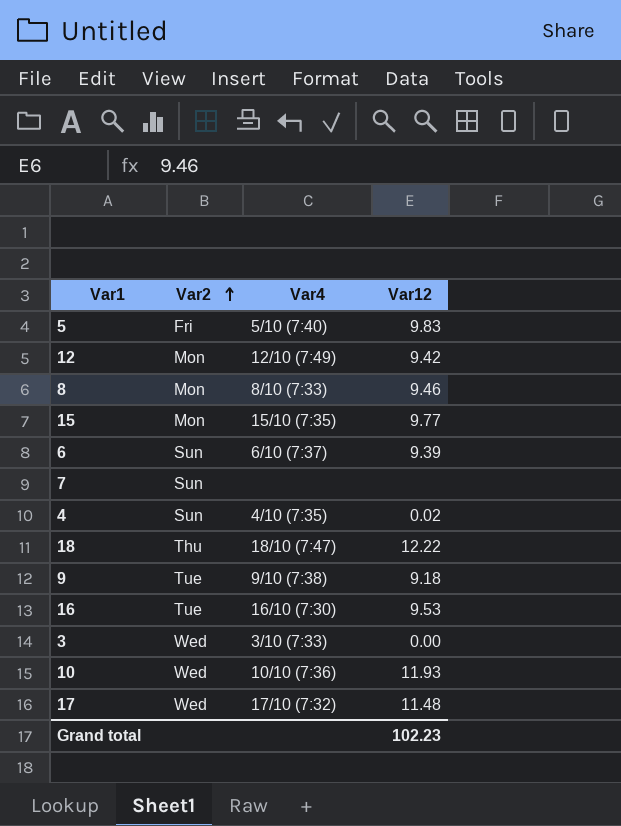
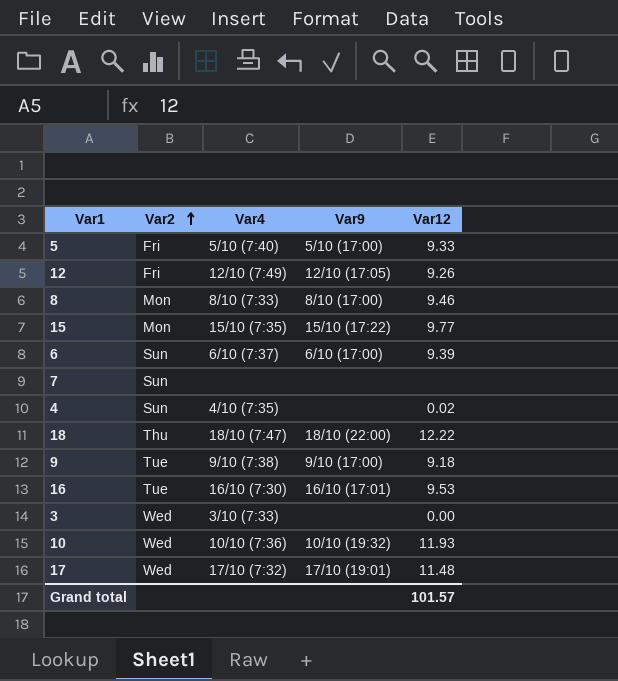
column Var9 | position: none -> 4
5 | Var12: 9.83 -> 9.33
12 | Var2: Mon -> Fri
12 | Var12: 9.42 -> 9.26
Grand total | Var12: 102.23 -> 101.57

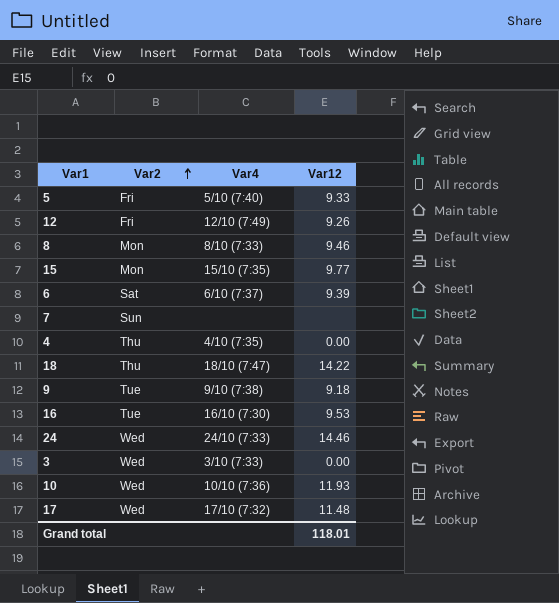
column Var9 | position: 4 -> none
6 | Var2: Sun -> Sat
4 | Var2: Sun -> Thu
4 | Var12: 0.02 -> 0.00
18 | Var12: 12.22 -> 14.22
row 24: none -> Wed | 24/10 (7:33) | 14.46
Grand total | Var12: 101.57 -> 118.01

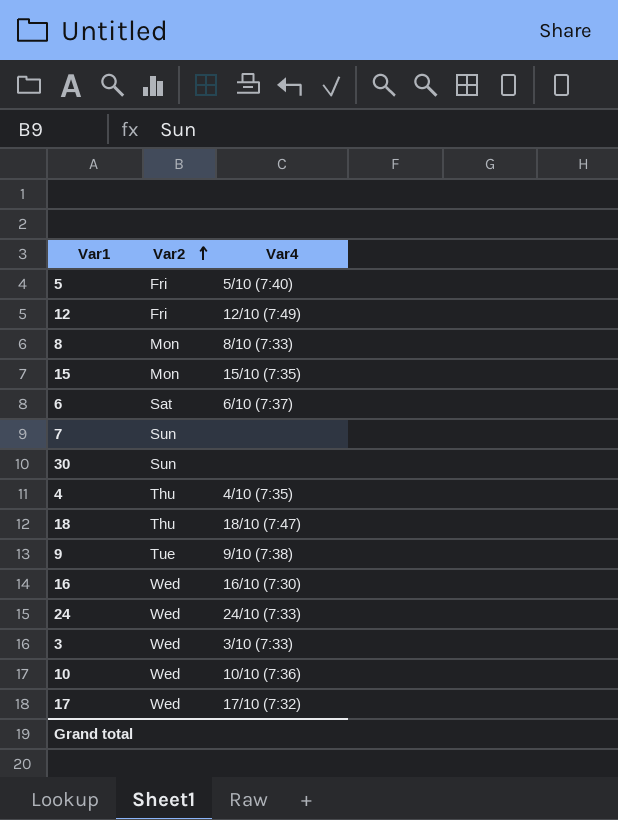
column Var12 | position: 4 -> none
row 30: none -> Sun | none
16 | Var2: Tue -> Wed

